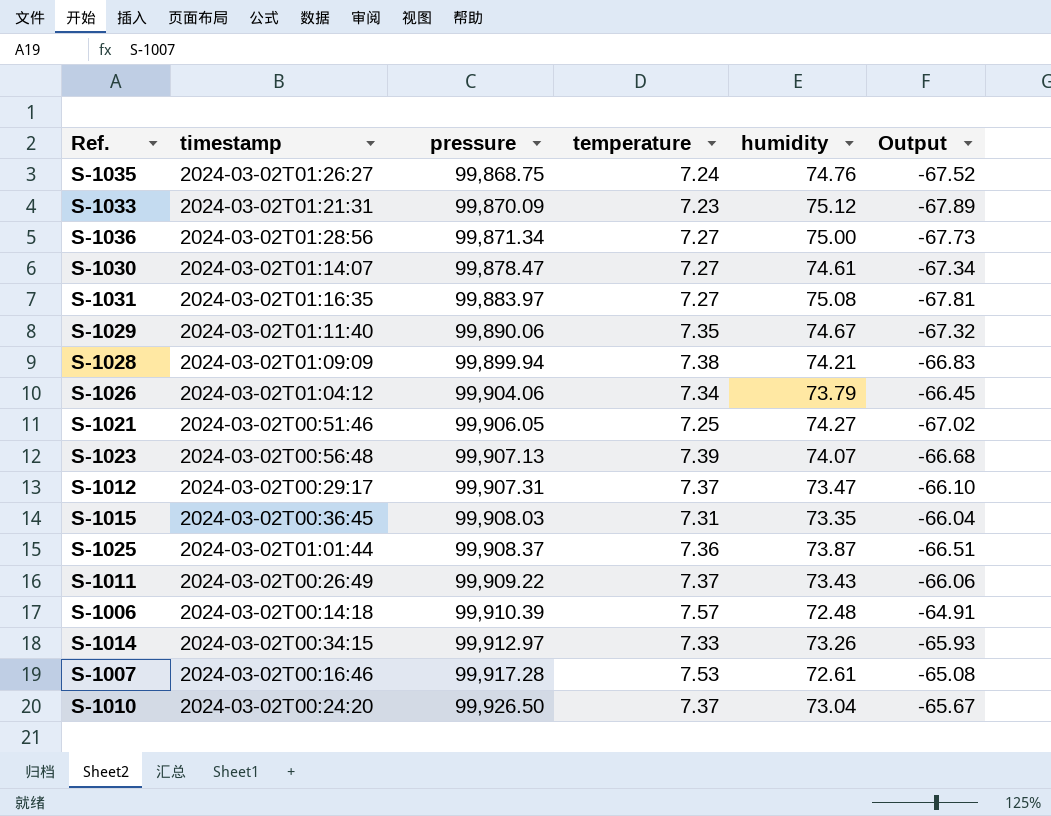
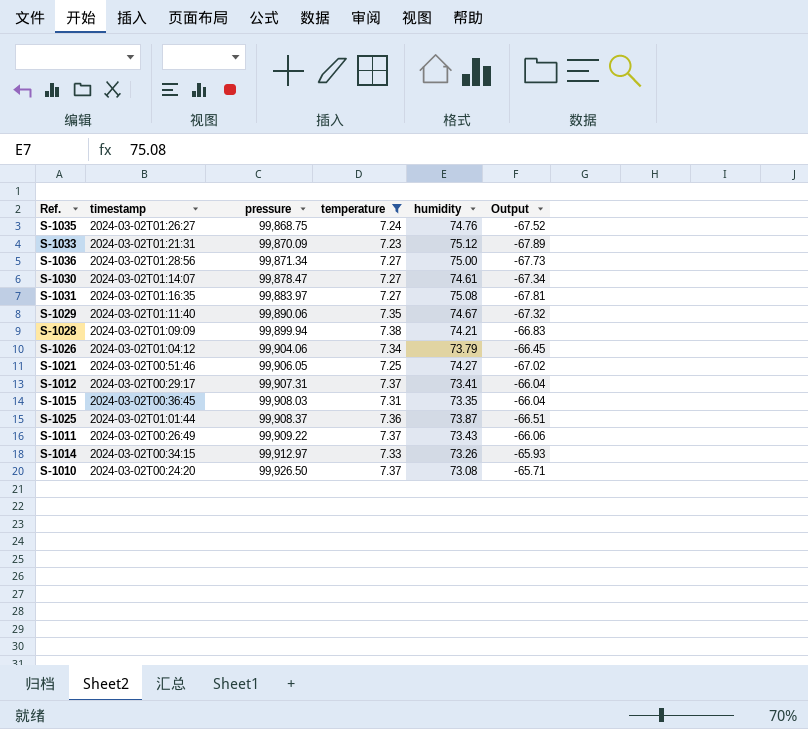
filter: none -> temperature <= 7.38
S-1012 | humidity: 73.47 -> 73.41
S-1012 | Output: -66.10 -> -66.04
S-1010 | humidity: 73.04 -> 73.08
S-1010 | Output: -65.67 -> -65.71

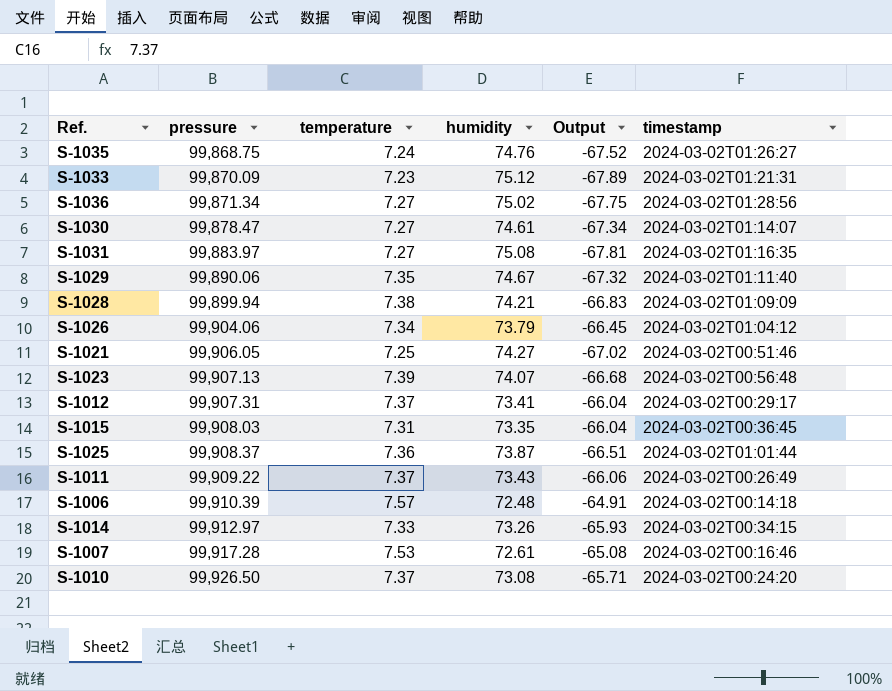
filter: temperature <= 7.38 -> none
column timestamp | position: 2 -> 6
S-1036 | humidity: 75.00 -> 75.02
S-1036 | Output: -67.73 -> -67.75

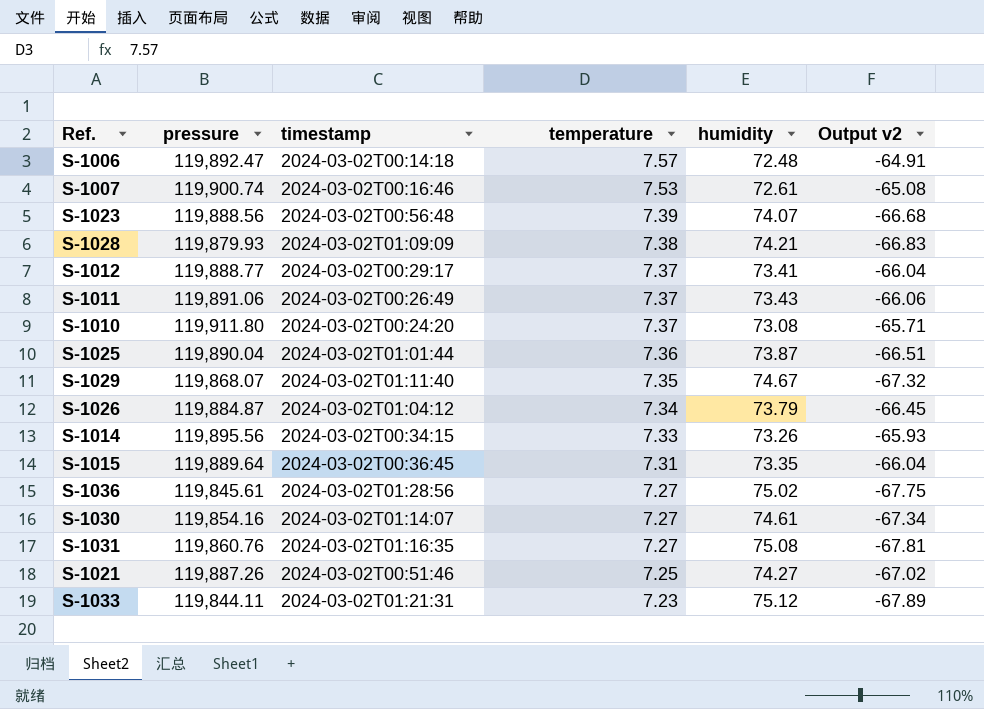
row order: pressure ascending -> temperature descending
column timestamp | position: 6 -> 3
column name: Output -> Output v2
row S-1035: 99,868.75 | 7.24 | 74.76 | -67.52 | 2024-03-02T01:26:27 -> none
S-1006 | pressure: 99,910.39 -> 119,892.47
S-1007 | pressure: 99,917.28 -> 119,900.74
S-1023 | pressure: 99,907.13 -> 119,888.56
S-1028 | pressure: 99,899.94 -> 119,879.93
S-1012 | pressure: 99,907.31 -> 119,888.77
S-1011 | pressure: 99,909.22 -> 119,891.06
S-1010 | pressure: 99,926.50 -> 119,911.80
S-1025 | pressure: 99,908.37 -> 119,890.04
S-1029 | pressure: 99,890.06 -> 119,868.07
S-1026 | pressure: 99,904.06 -> 119,884.87
S-1014 | pressure: 99,912.97 -> 119,895.56
S-1015 | pressure: 99,908.03 -> 119,889.64
S-1036 | pressure: 99,871.34 -> 119,845.61
S-1030 | pressure: 99,878.47 -> 119,854.16
S-1031 | pressure: 99,883.97 -> 119,860.76
S-1021 | pressure: 99,906.05 -> 119,887.26
S-1033 | pressure: 99,870.09 -> 119,844.11

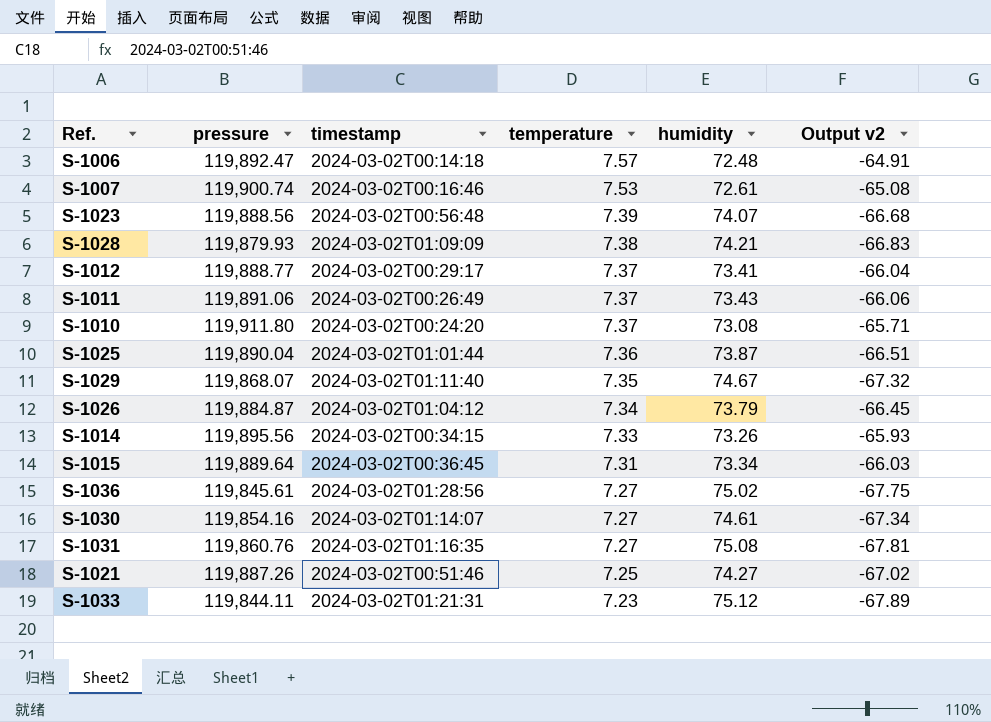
S-1015 | humidity: 73.35 -> 73.34
S-1015 | Output v2: -66.04 -> -66.03

